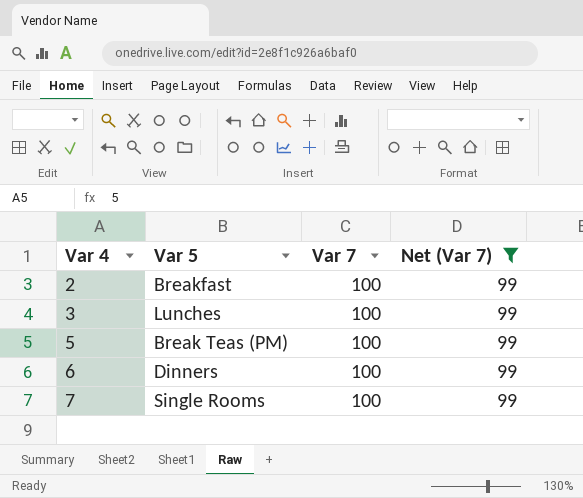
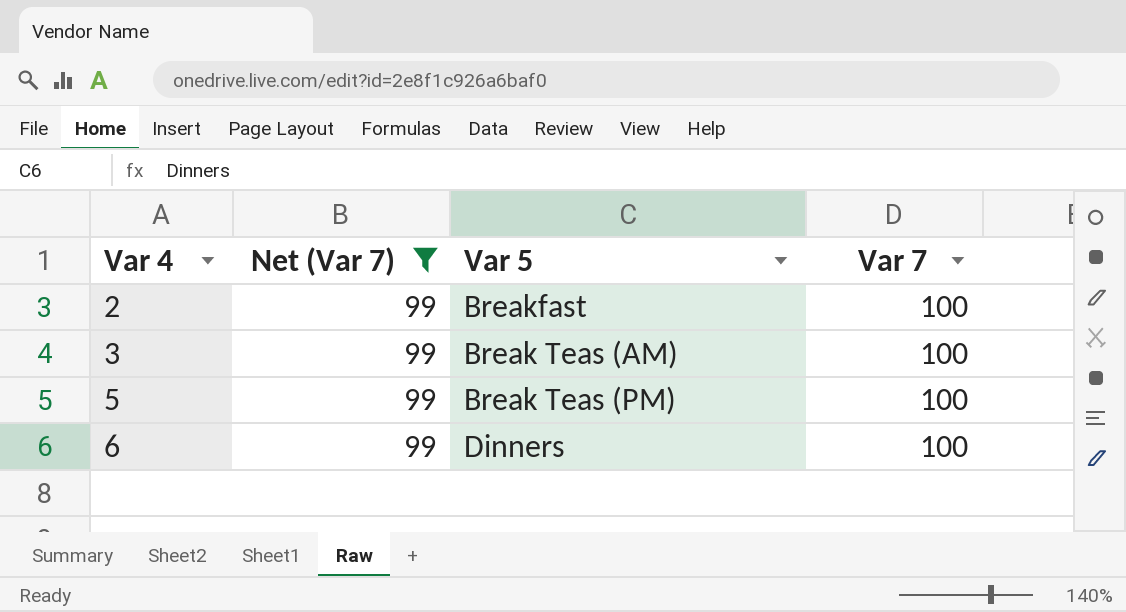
column Net (Var 7) | position: 4 -> 2
row 7: Single Rooms | 100 | 99 -> none
3 | Var 5: Lunches -> Break Teas (AM)

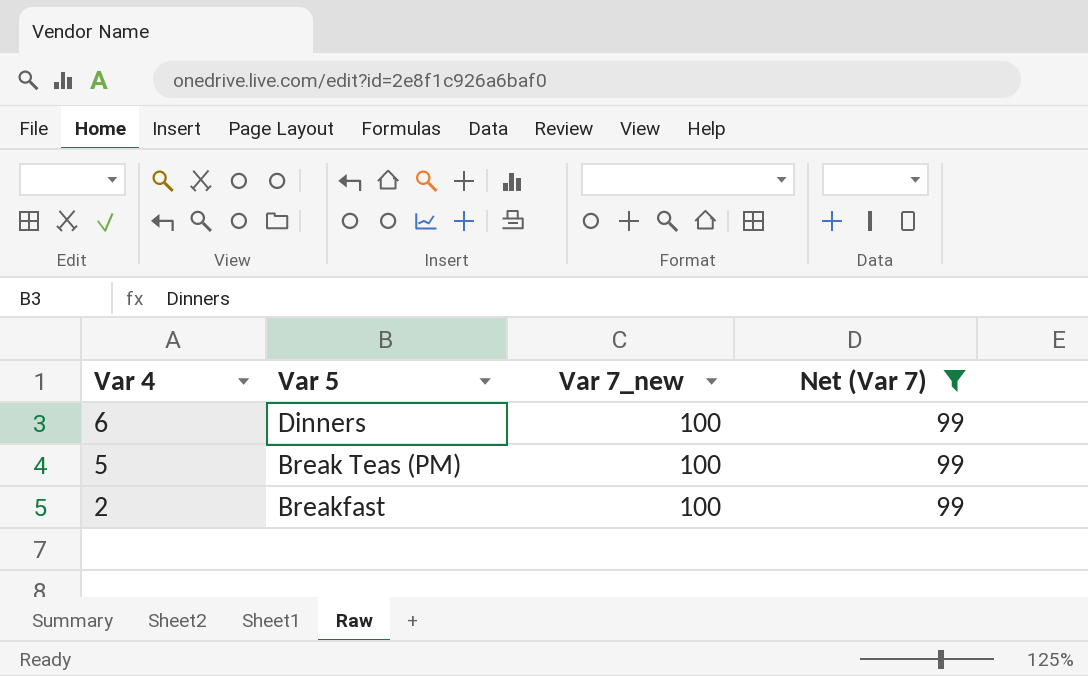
row order: Var 4 ascending -> Var 4 descending
column name: Var 7 -> Var 7_new
column Net (Var 7) | position: 2 -> 4
row 3: 99 | Break Teas (AM) | 100 -> none

